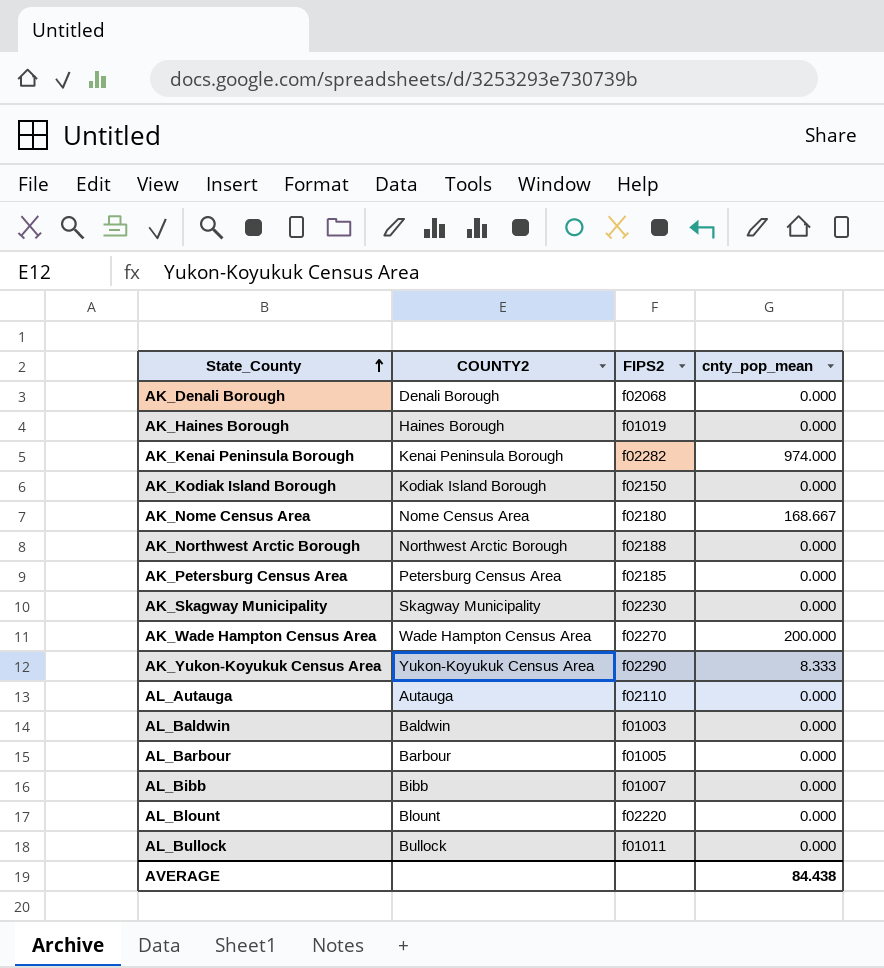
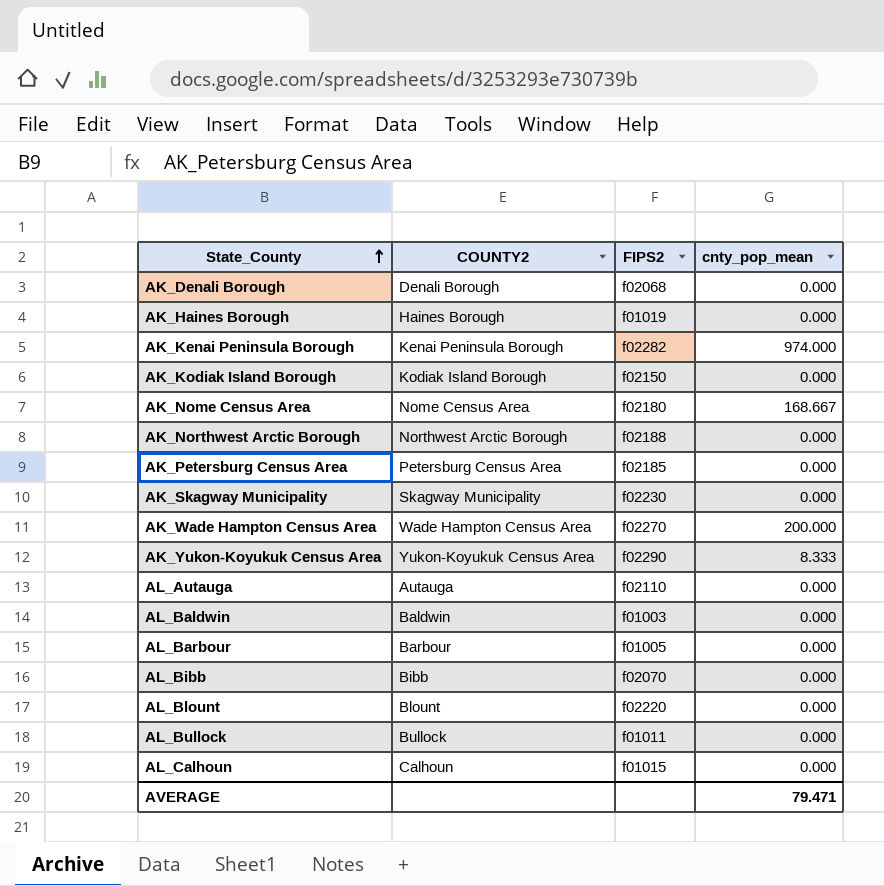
AL_Bibb | FIPS2: f01007 -> f02070
row AL_Calhoun: none -> Calhoun | f01015 | 0.000
AVERAGE | cnty_pop_mean: 84.438 -> 79.471

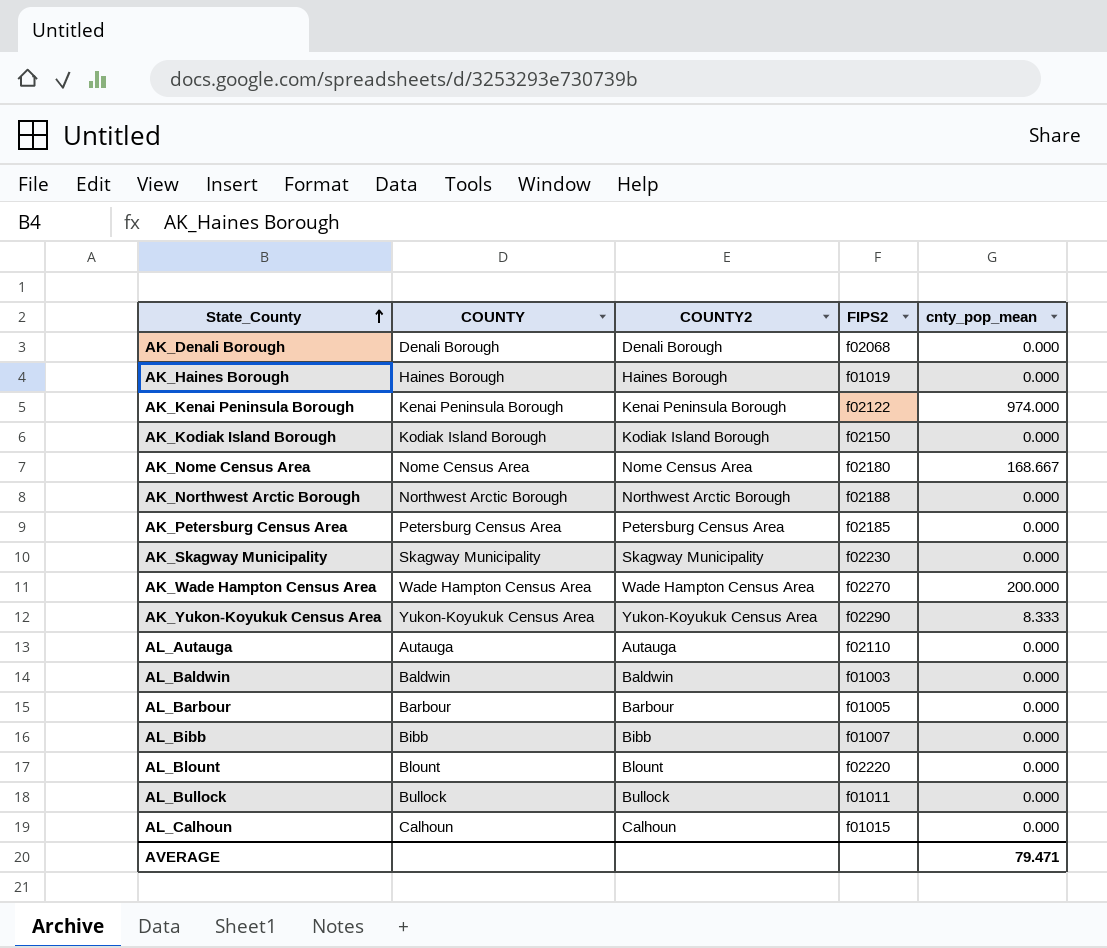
column COUNTY | position: none -> 2
AK_Kenai Peninsula Borough | FIPS2: f02282 -> f02122
AL_Bibb | FIPS2: f02070 -> f01007

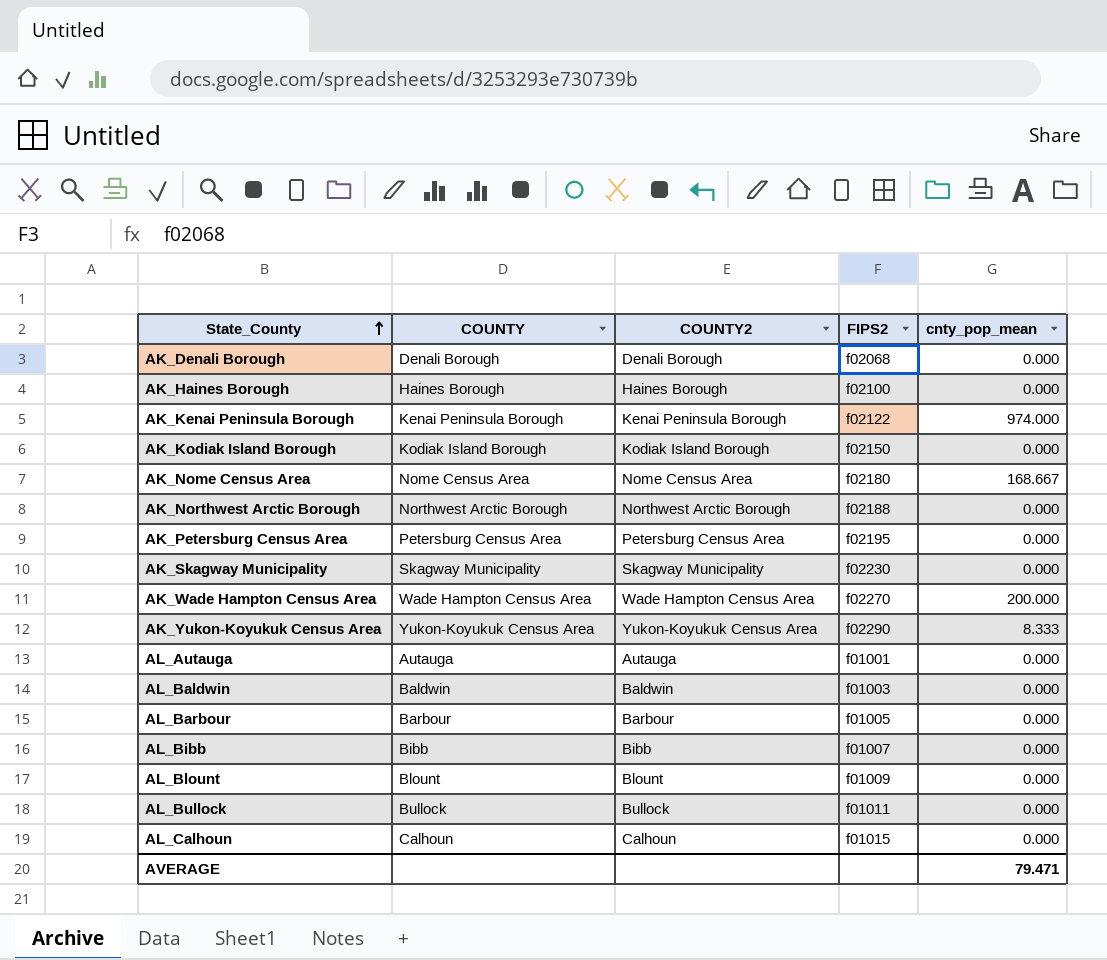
AK_Haines Borough | FIPS2: f01019 -> f02100
AK_Petersburg Census Area | FIPS2: f02185 -> f02195
AL_Autauga | FIPS2: f02110 -> f01001
AL_Blount | FIPS2: f02220 -> f01009

